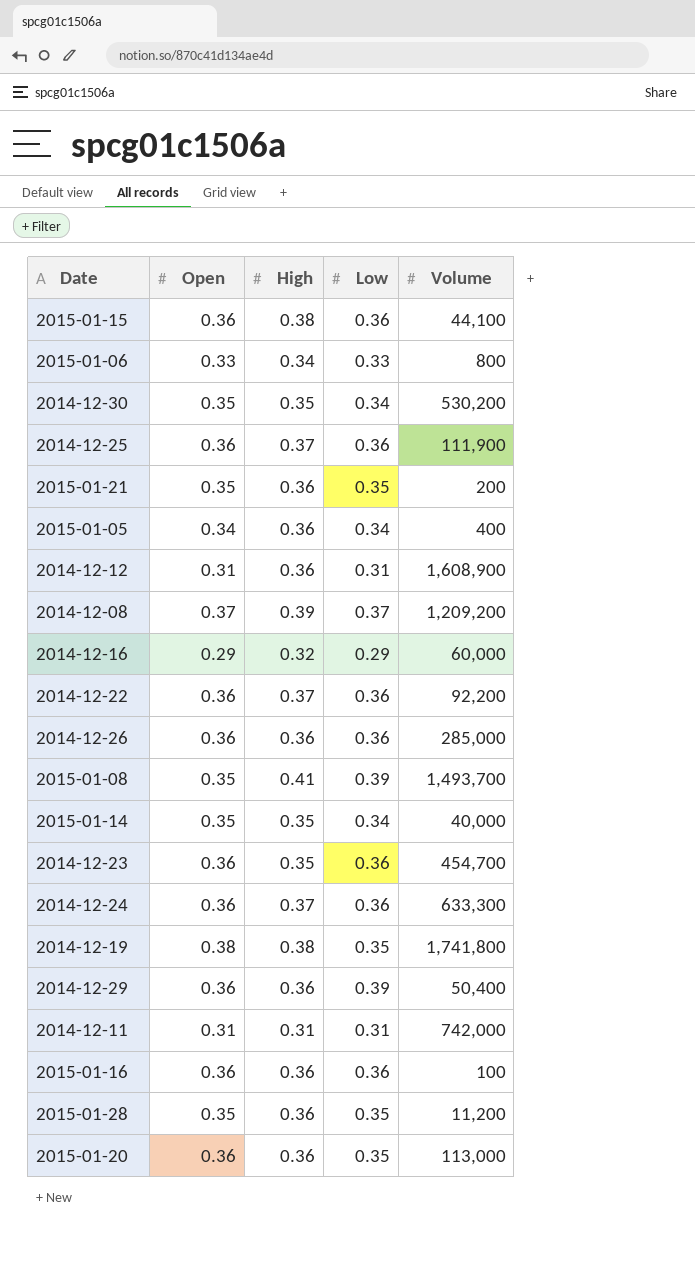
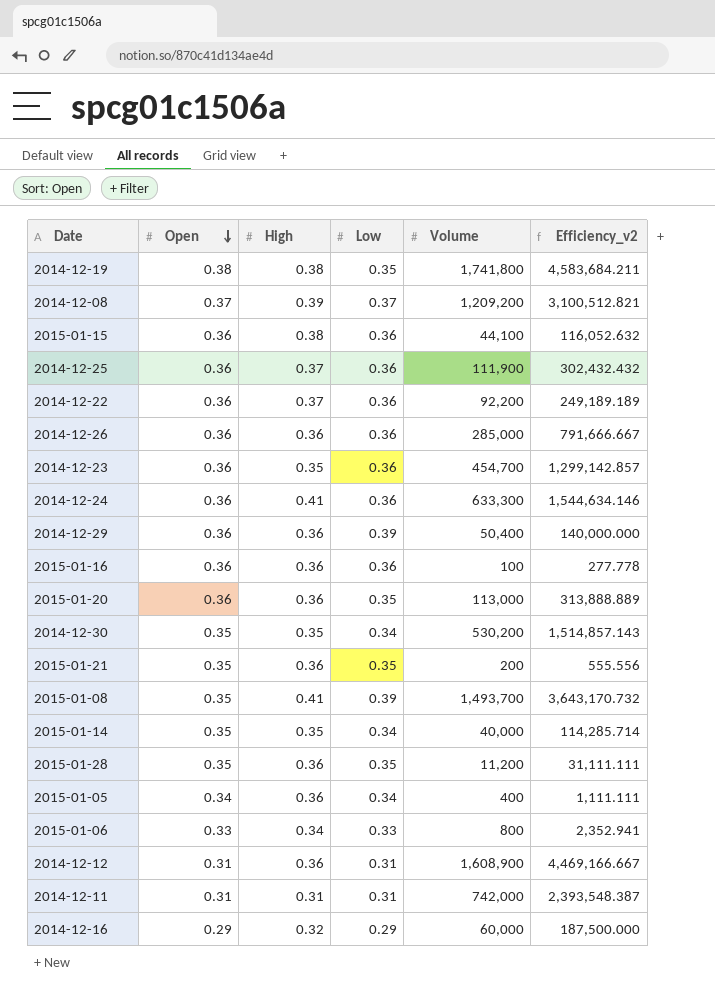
row order: none -> Open descending
column Efficiency_v2 | formula: none -> [Volume] / [High]
2014-12-24 | High: 0.37 -> 0.41

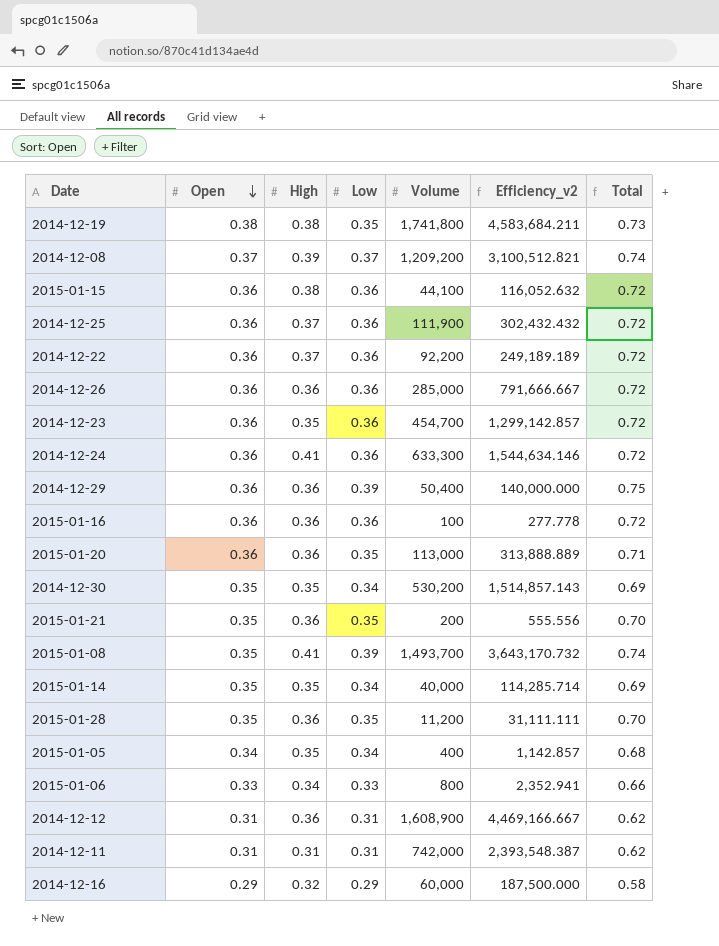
column Total | formula: none -> [Open] + [Low]
2015-01-05 | High: 0.36 -> 0.35
2015-01-05 | Efficiency_v2: 1,111.111 -> 1,142.857

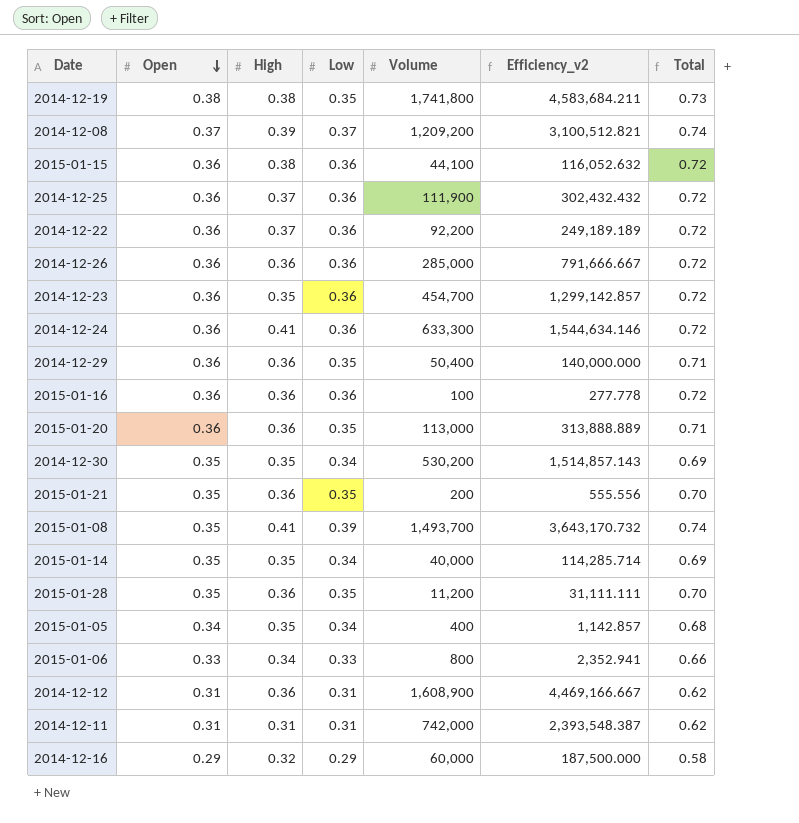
2014-12-29 | Low: 0.39 -> 0.35
2014-12-29 | Total: 0.75 -> 0.71

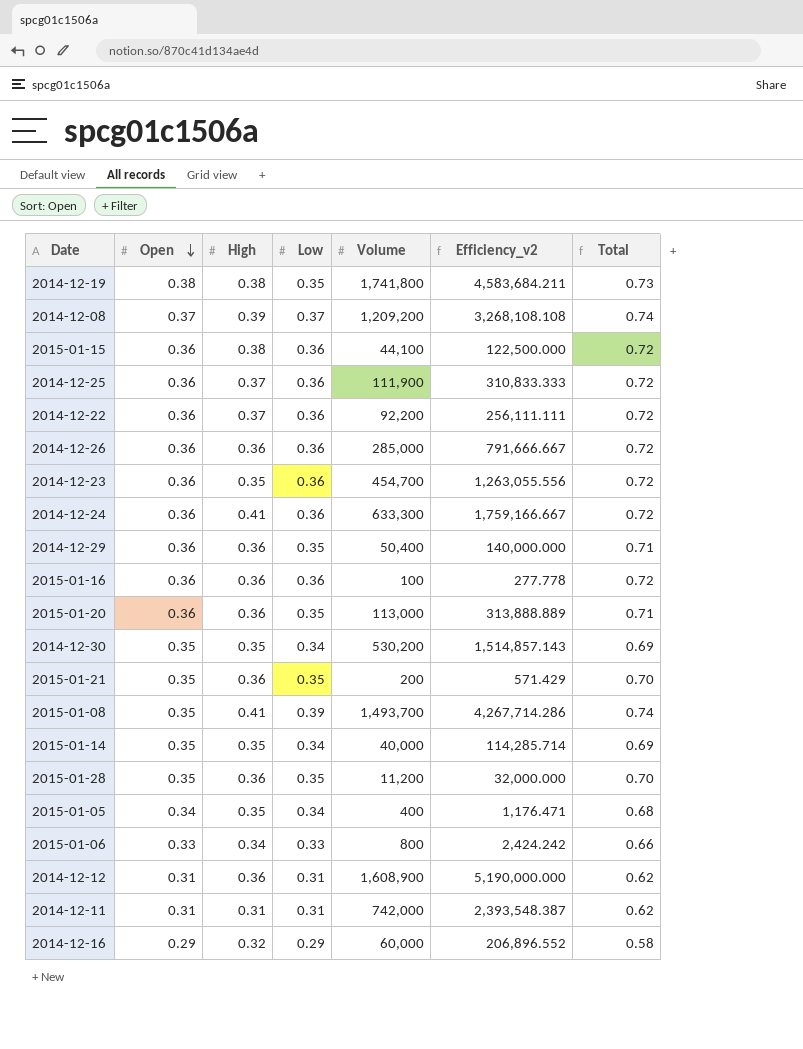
column Efficiency_v2 | formula: [Volume] / [High] -> [Volume] / [Open]

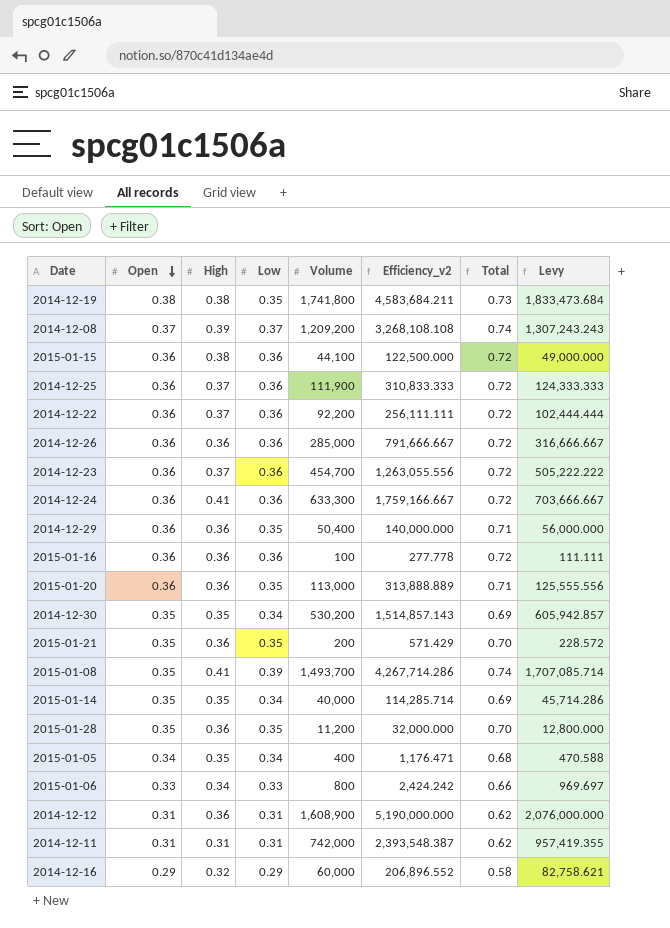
column Levy | formula: none -> [Efficiency_v2] * 0.4
2014-12-23 | High: 0.35 -> 0.37

